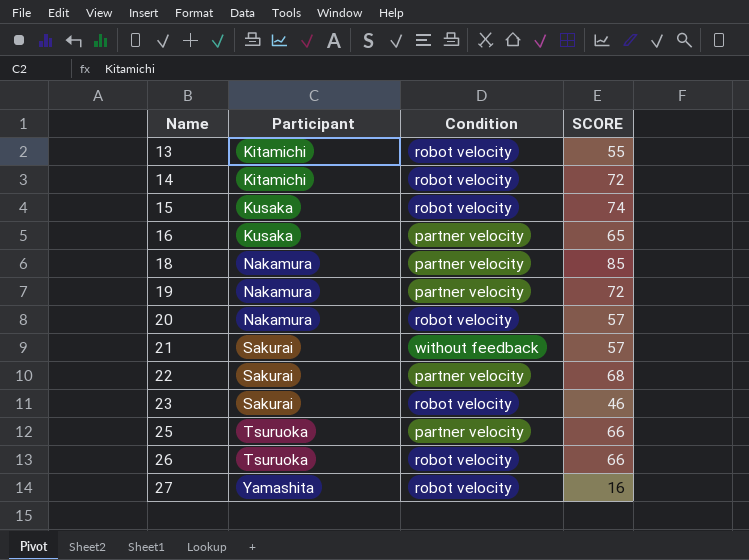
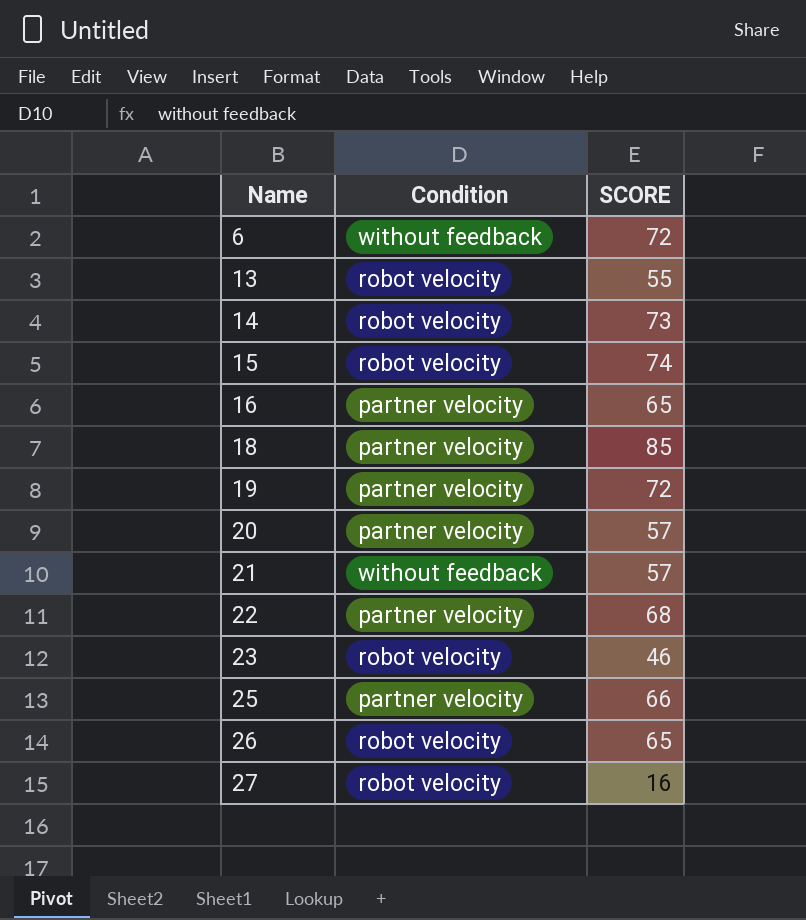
column Participant | position: 2 -> none
row 6: none -> without feedback | 72
14 | SCORE: 72 -> 73
20 | Condition: robot velocity -> partner velocity
26 | SCORE: 66 -> 65

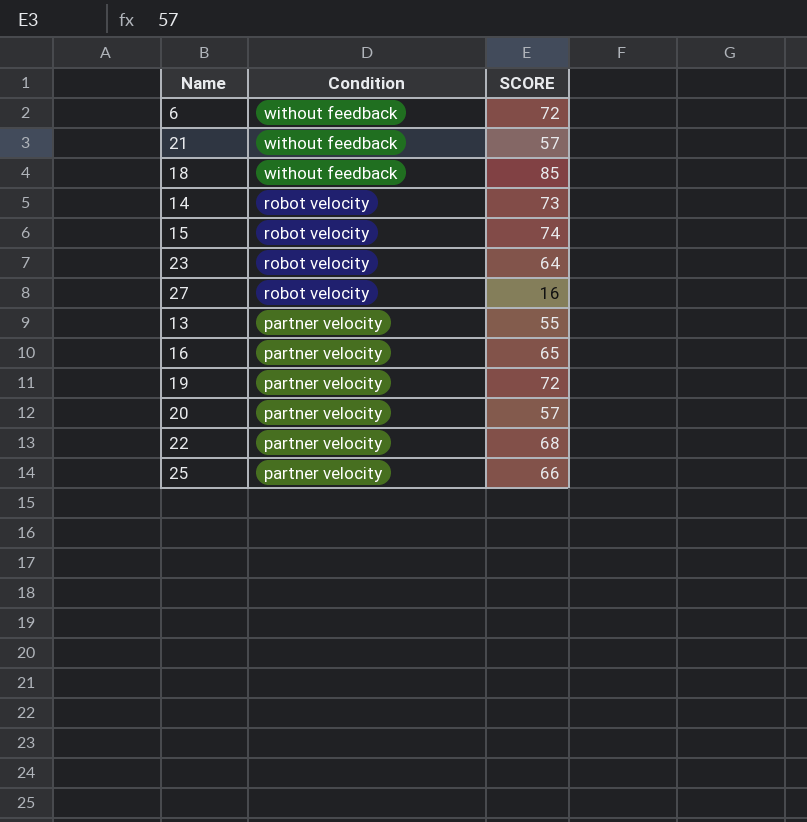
row order: Name ascending -> Condition descending
row 26: robot velocity | 65 -> none
18 | Condition: partner velocity -> without feedback
23 | SCORE: 46 -> 64
13 | Condition: robot velocity -> partner velocity

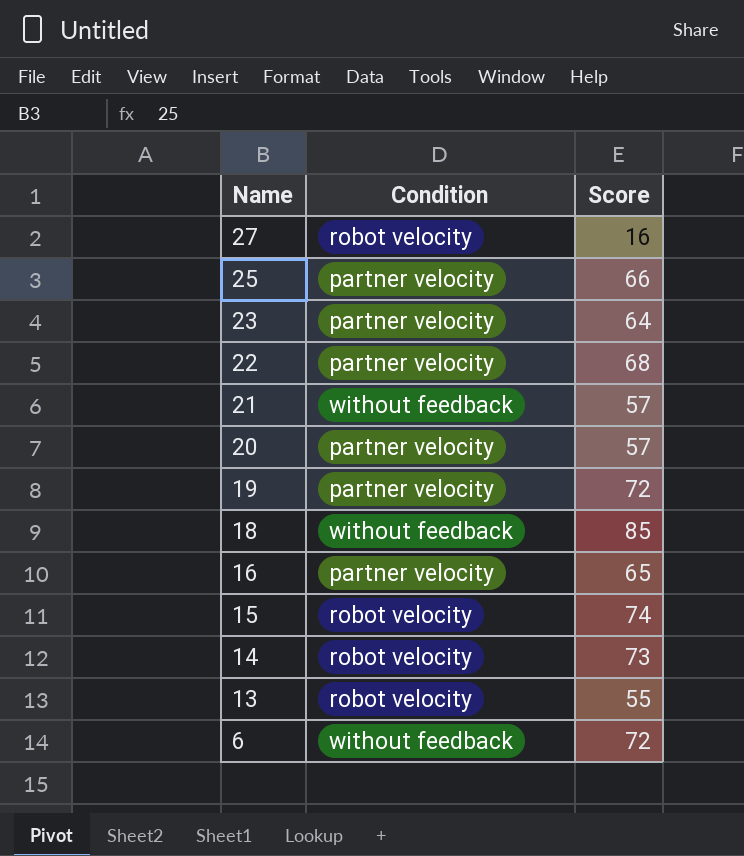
row order: Condition descending -> Name descending
column name: SCORE -> Score
23 | Condition: robot velocity -> partner velocity
13 | Condition: partner velocity -> robot velocity

